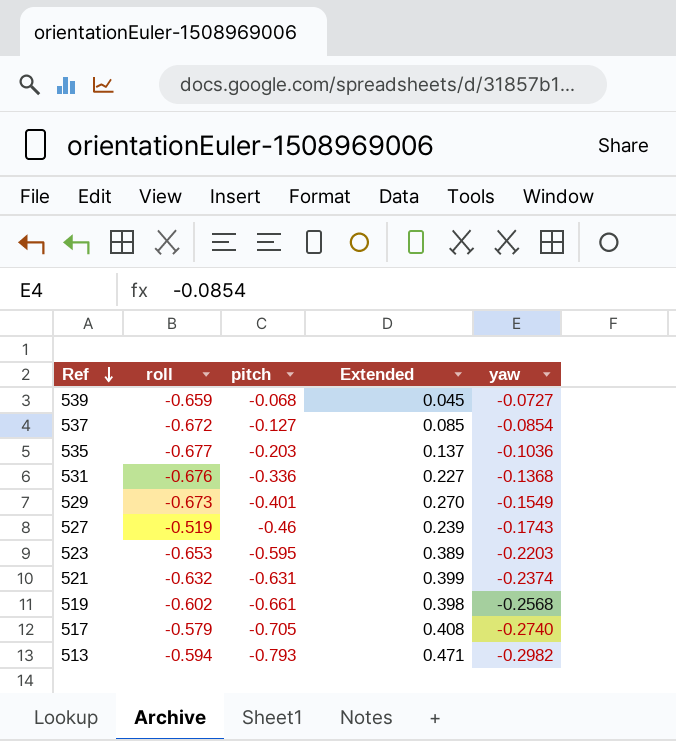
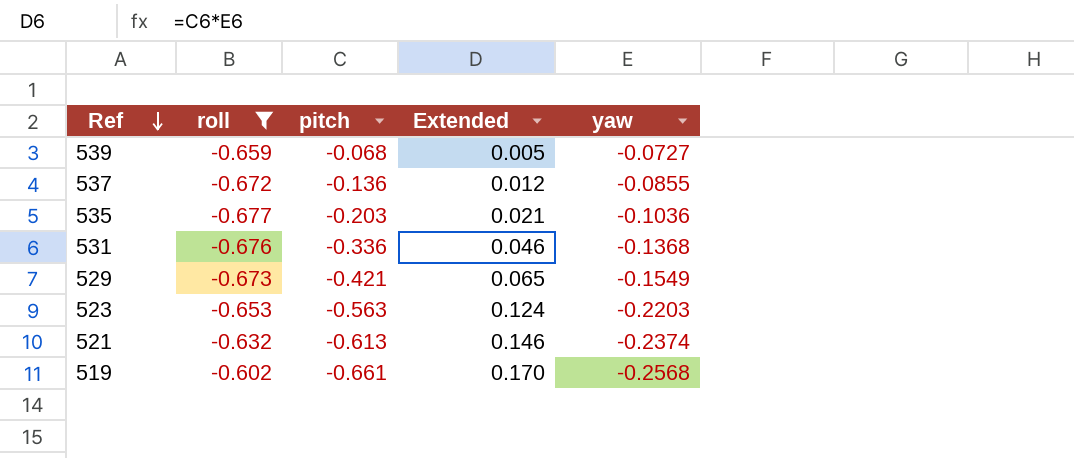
filter: none -> roll <= -0.602
column Extended | formula: [roll] * [pitch] -> [pitch] * [yaw]
537 | pitch: -0.127 -> -0.136
537 | yaw: -0.0854 -> -0.0855
529 | pitch: -0.401 -> -0.421
523 | pitch: -0.595 -> -0.563
521 | pitch: -0.631 -> -0.613

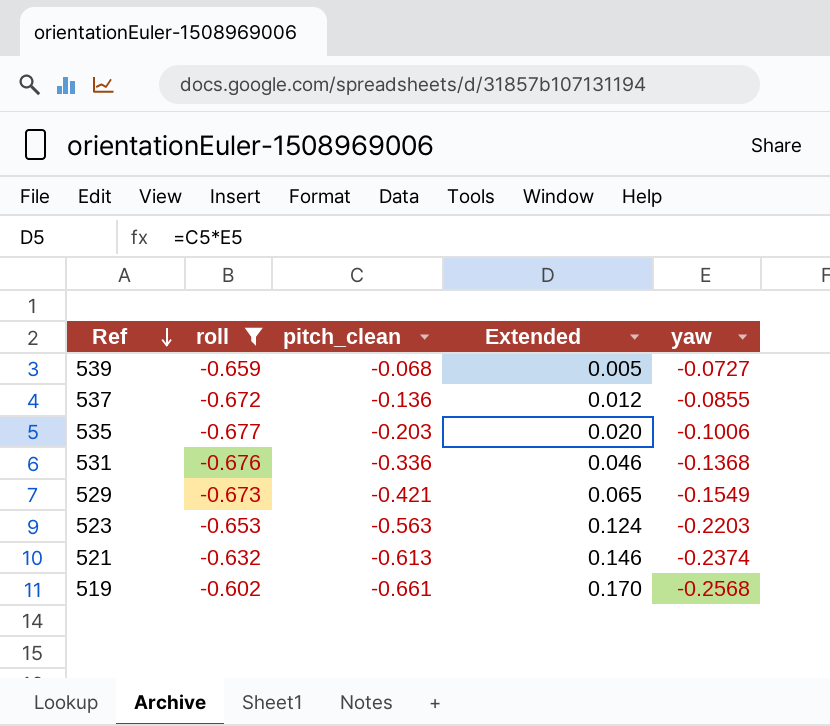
column name: pitch -> pitch_clean
535 | Extended: 0.021 -> 0.020
535 | yaw: -0.1036 -> -0.1006

